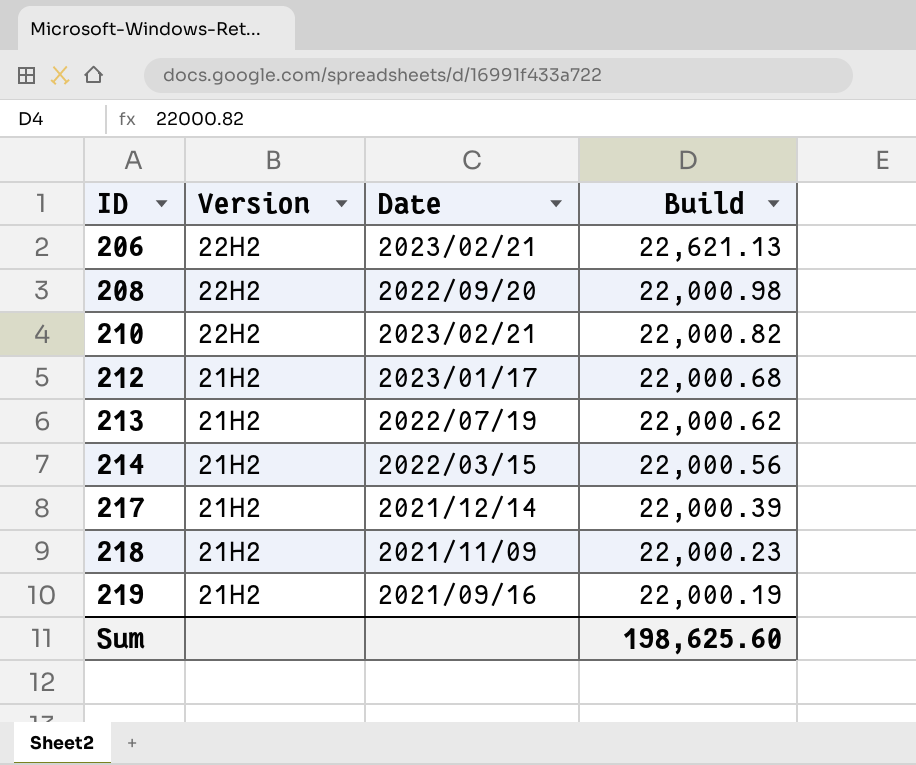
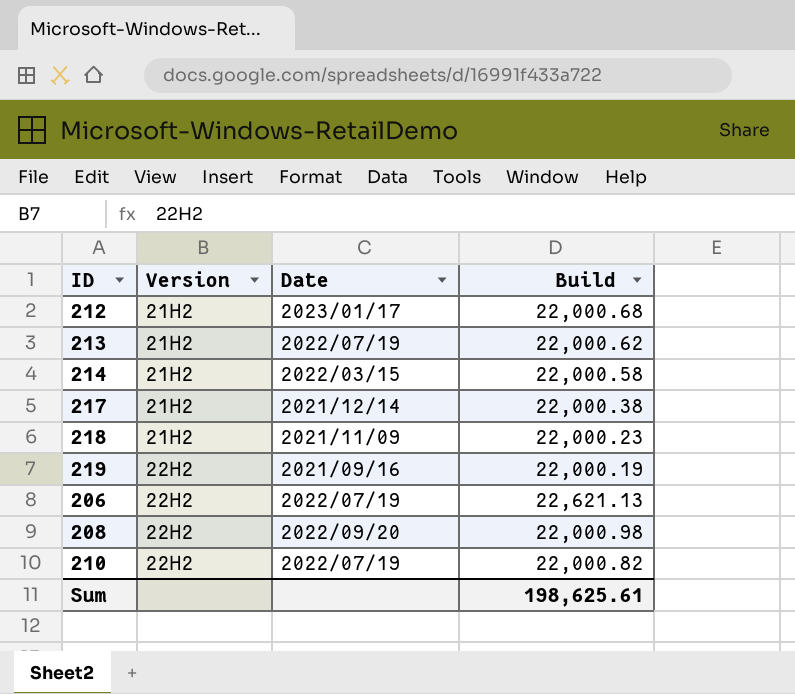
row order: ID ascending -> Version ascending
214 | Build: 22,000.56 -> 22,000.58
217 | Build: 22,000.39 -> 22,000.38
219 | Version: 21H2 -> 22H2
206 | Date: 2023/02/21 -> 2022/07/19
210 | Date: 2023/02/21 -> 2022/07/19
Sum | Build: 198,625.60 -> 198,625.61

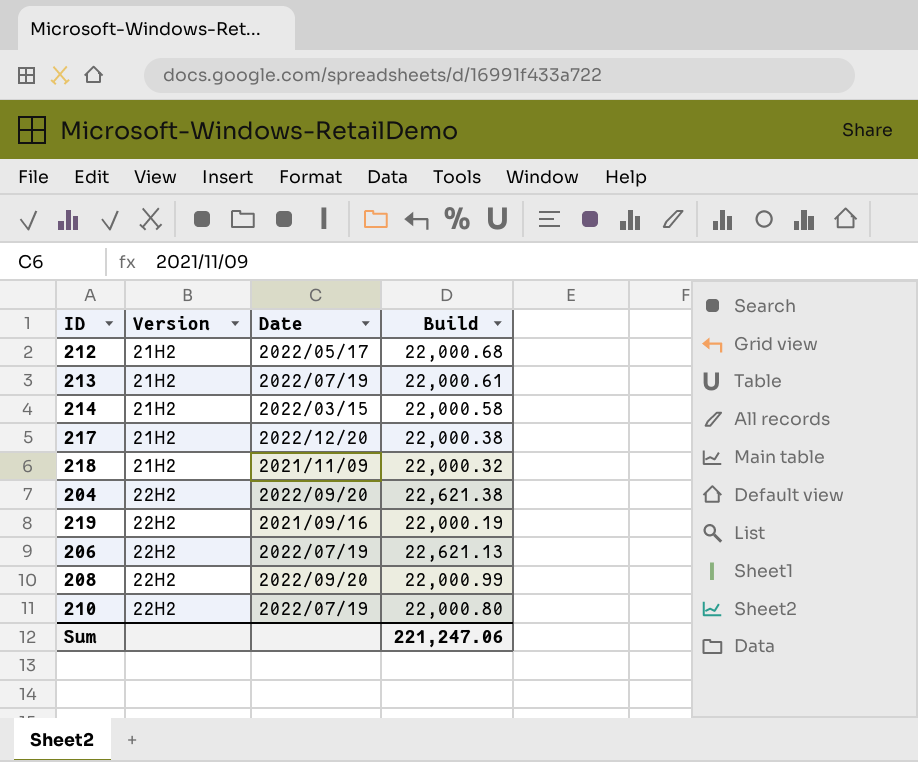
212 | Date: 2023/01/17 -> 2022/05/17
213 | Build: 22,000.62 -> 22,000.61
217 | Date: 2021/12/14 -> 2022/12/20
218 | Build: 22,000.23 -> 22,000.32
row 204: none -> 22H2 | 2022/09/20 | 22,621.38
208 | Build: 22,000.98 -> 22,000.99
210 | Build: 22,000.82 -> 22,000.80
Sum | Build: 198,625.61 -> 221,247.06

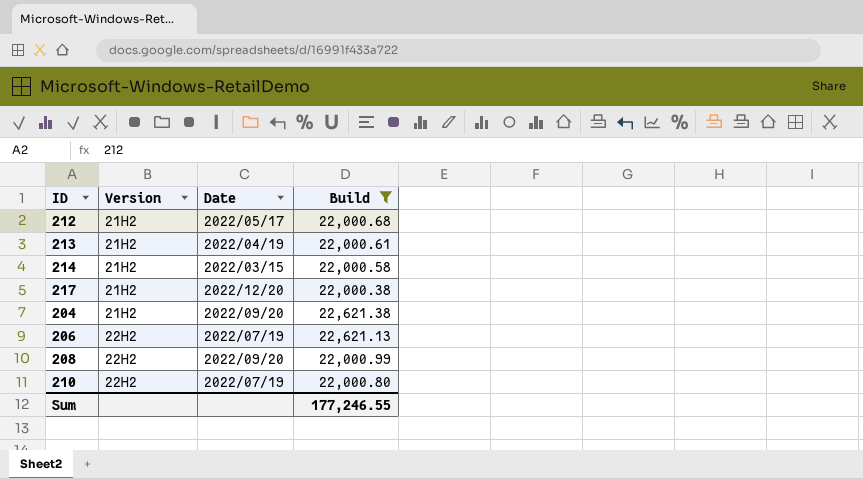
filter: none -> Build >= 22,000.38
213 | Date: 2022/07/19 -> 2022/04/19
204 | Version: 22H2 -> 21H2
Sum | Build: 221,247.06 -> 177,246.55

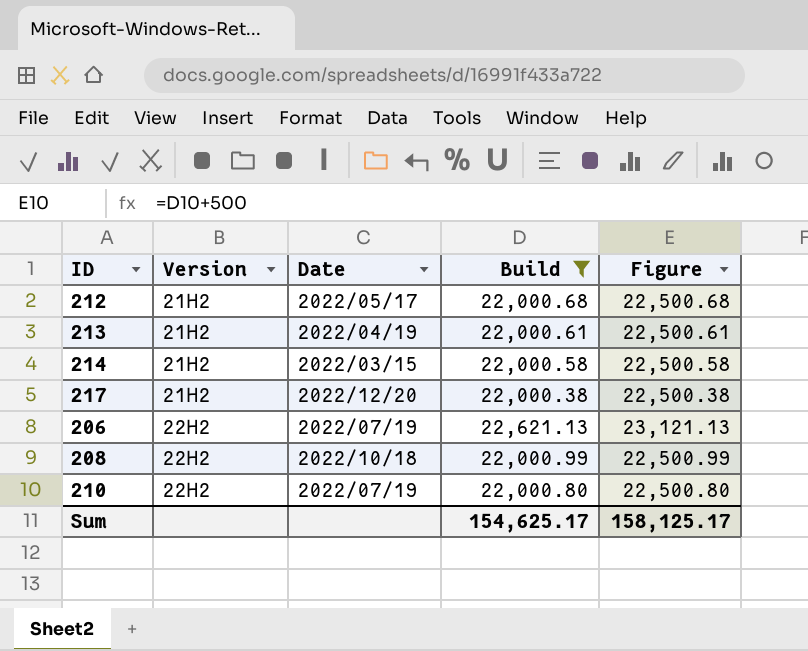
column Figure | formula: none -> [Build] + 500
row 204: 21H2 | 2022/09/20 | 22,621.38 -> none
208 | Date: 2022/09/20 -> 2022/10/18
Sum | Build: 177,246.55 -> 154,625.17

